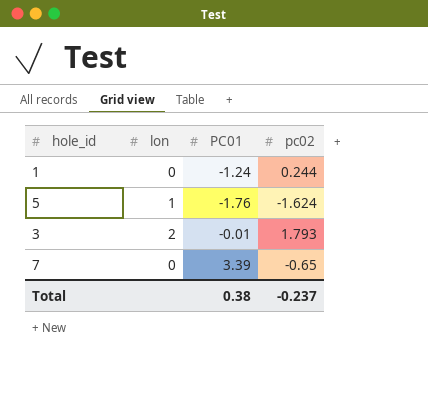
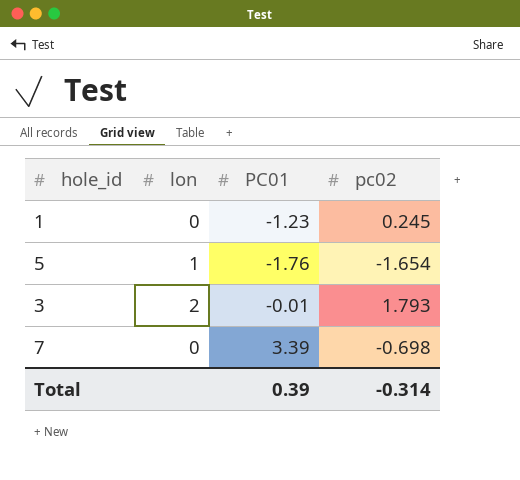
1 | PC01: -1.24 -> -1.23
1 | pc02: 0.244 -> 0.245
5 | pc02: -1.624 -> -1.654
7 | pc02: -0.65 -> -0.698
Total | PC01: 0.38 -> 0.39
Total | pc02: -0.237 -> -0.314

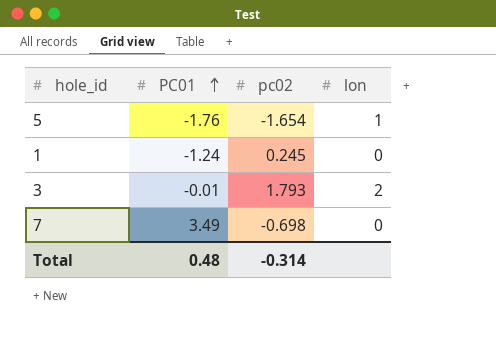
row order: none -> PC01 ascending
column lon | position: 2 -> 4
1 | PC01: -1.23 -> -1.24
7 | PC01: 3.39 -> 3.49
Total | PC01: 0.39 -> 0.48

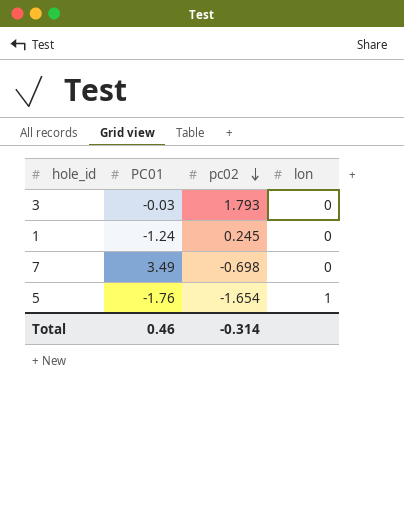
row order: PC01 ascending -> pc02 descending
3 | PC01: -0.01 -> -0.03
3 | lon: 2 -> 0
Total | PC01: 0.48 -> 0.46

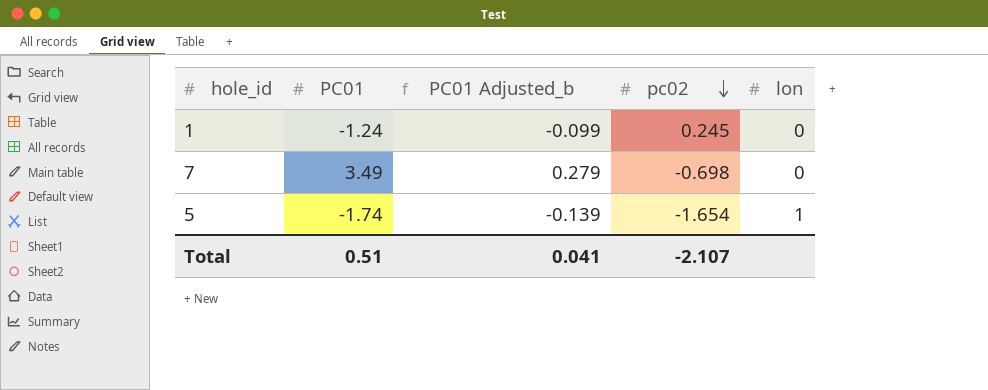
column PC01 Adjusted_b | formula: none -> [PC01] * 0.08
row 3: -0.03 | 1.793 | 0 -> none
5 | PC01: -1.76 -> -1.74
Total | PC01: 0.46 -> 0.51
Total | pc02: -0.314 -> -2.107

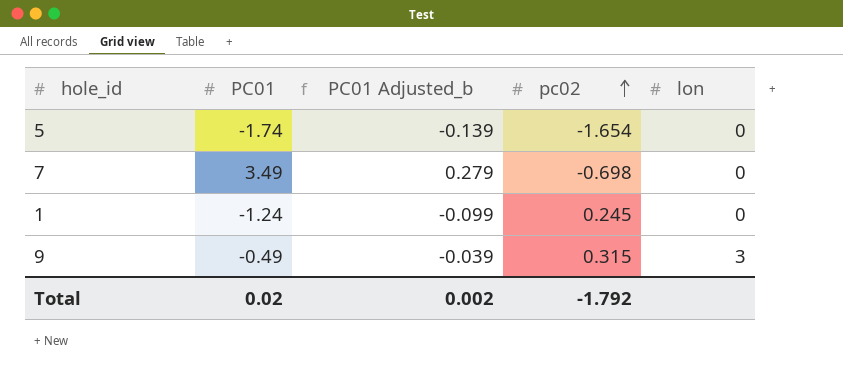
row order: pc02 descending -> pc02 ascending
5 | lon: 1 -> 0
row 9: none -> -0.49 | -0.039 | 0.315 | 3
Total | PC01: 0.51 -> 0.02
Total | PC01 Adjusted_b: 0.041 -> 0.002
Total | pc02: -2.107 -> -1.792

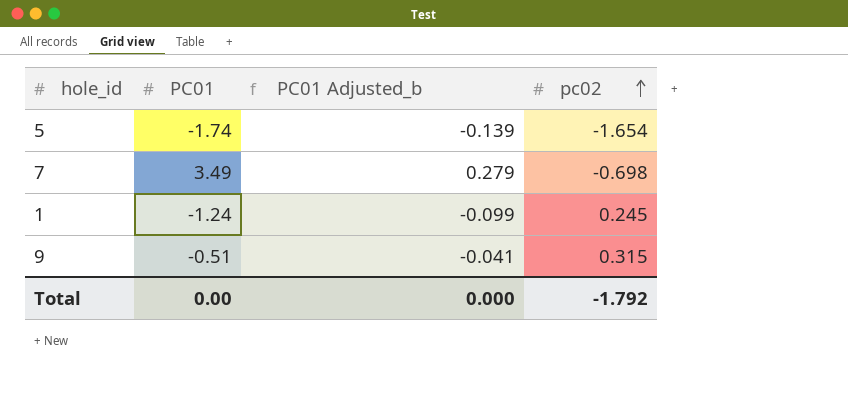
column lon | position: 5 -> none
9 | PC01: -0.49 -> -0.51
9 | PC01 Adjusted_b: -0.039 -> -0.041
Total | PC01: 0.02 -> 0.00
Total | PC01 Adjusted_b: 0.002 -> 0.000

